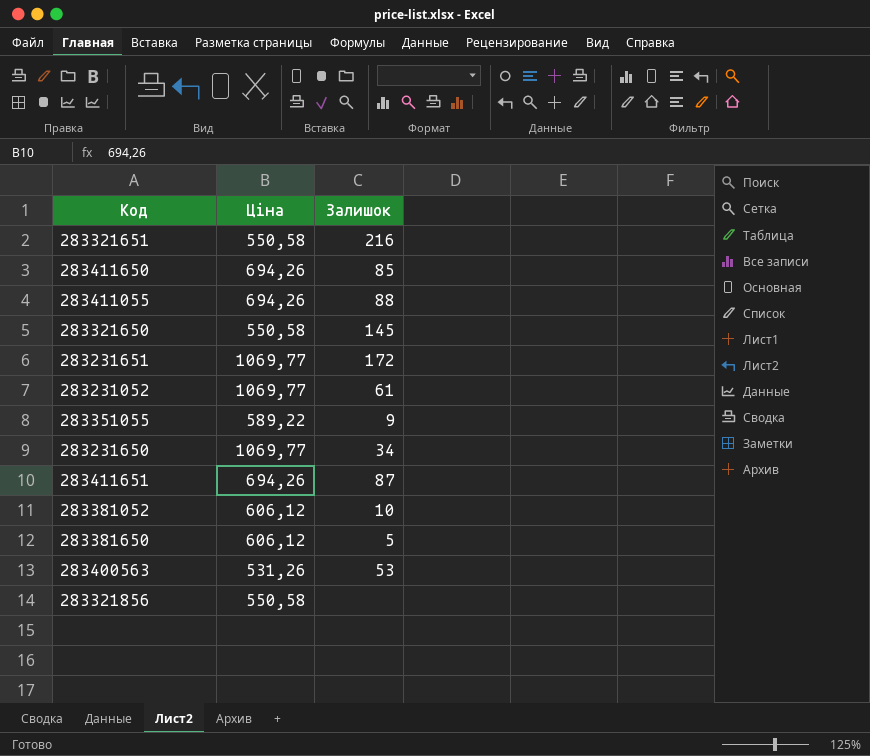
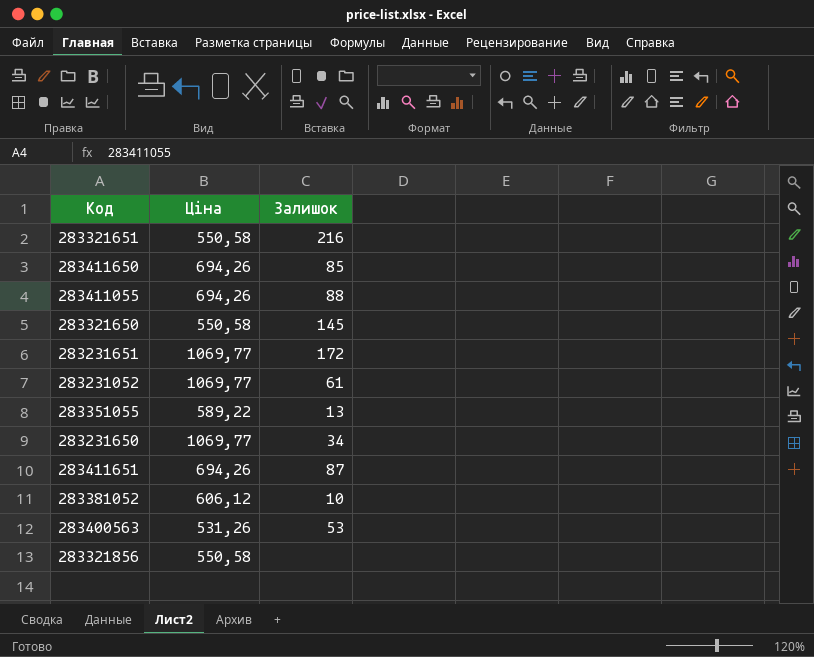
row 283381650: 606,12 | 5 -> none
283351055 | Залишок: 9 -> 13

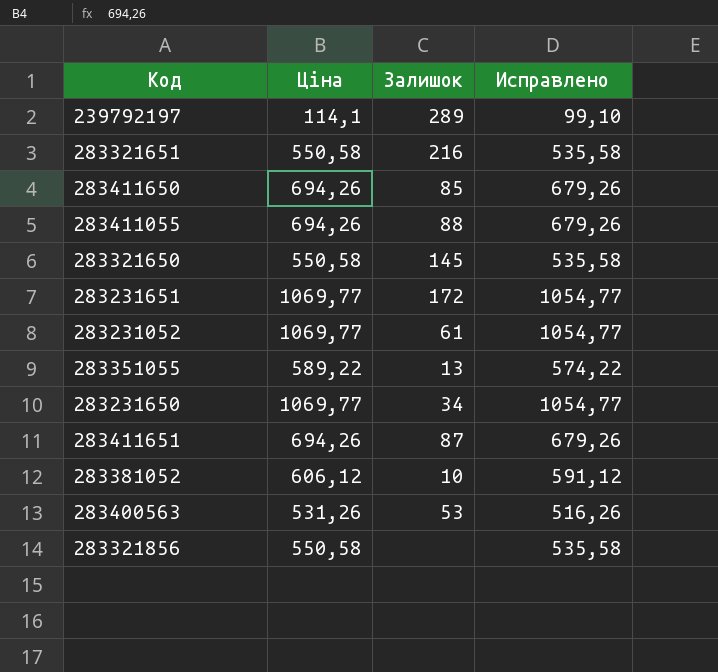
column Исправлено | formula: none -> [Ціна] - 15
row 239792197: none -> 114,1 | 289 | 99,10

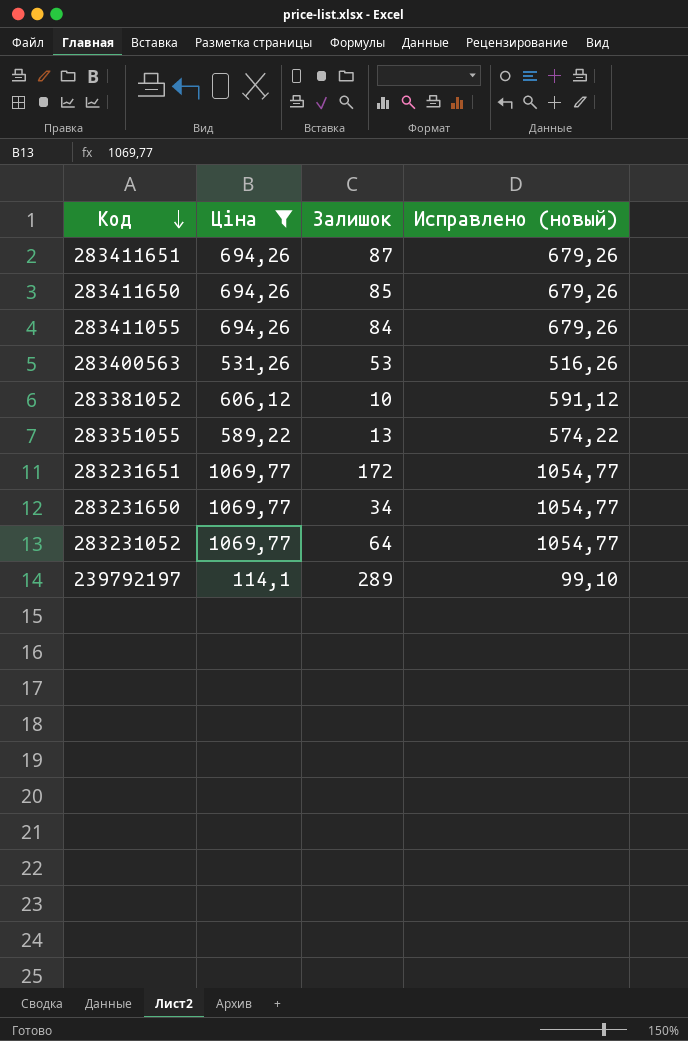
filter: none -> Ціна != 550,58
row order: none -> Код descending
column name: Исправлено -> Исправлено (новый)
283411055 | Залишок: 88 -> 84
283231052 | Залишок: 61 -> 64

